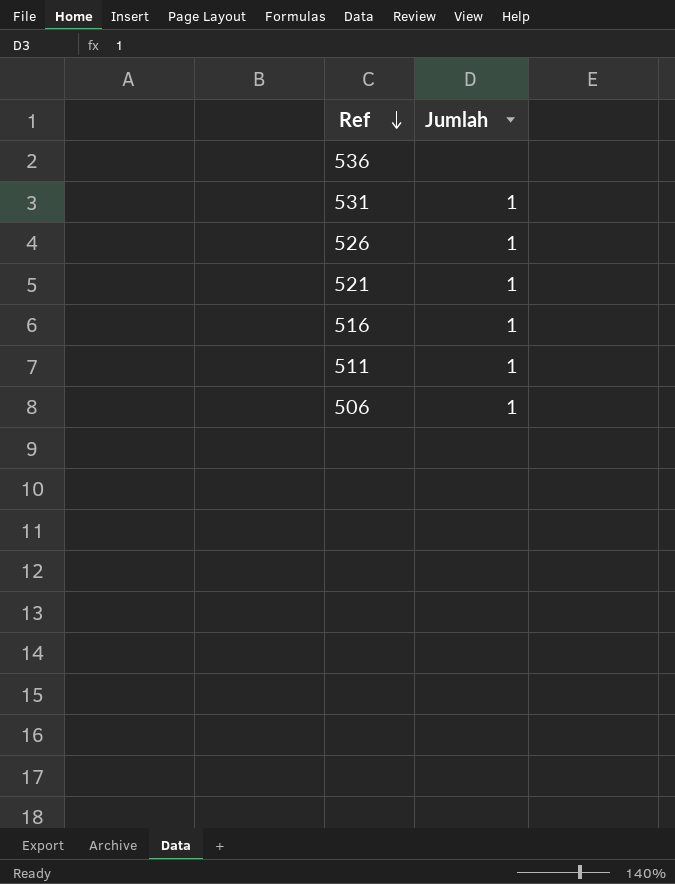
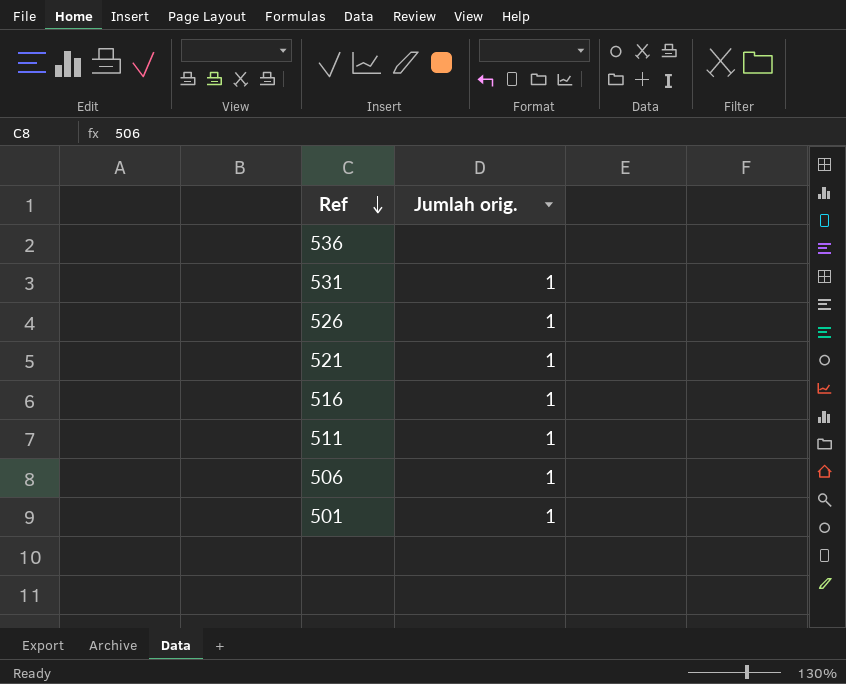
column name: Jumlah -> Jumlah orig.
row 501: none -> 1

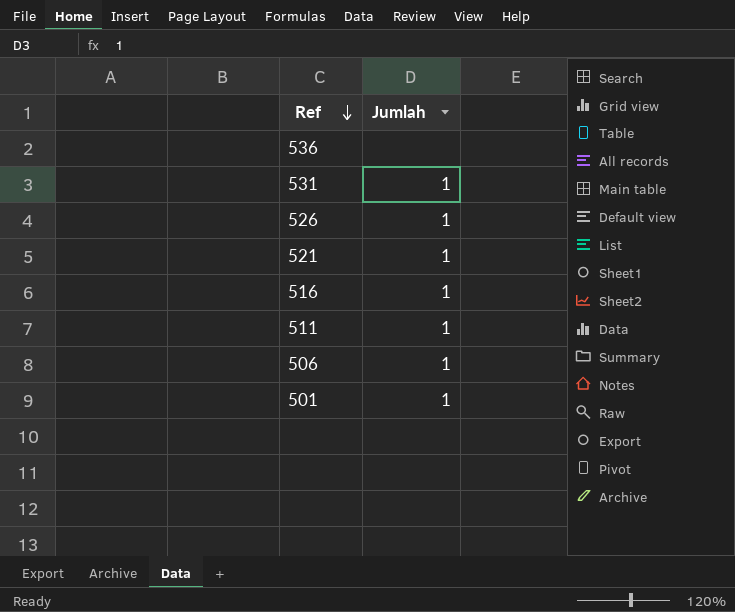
column name: Jumlah orig. -> Jumlah

